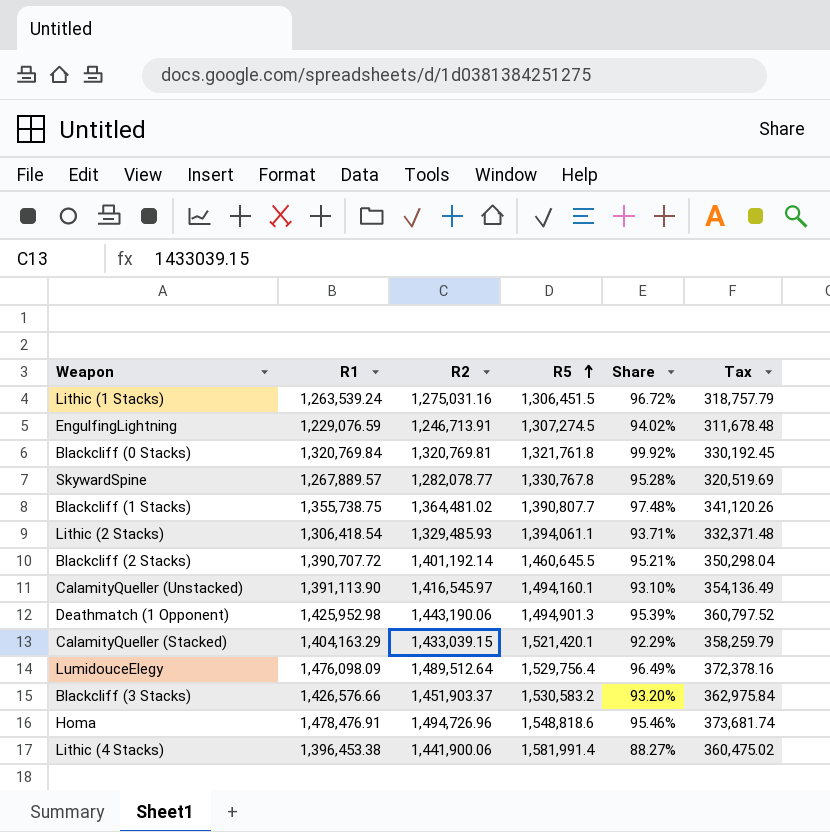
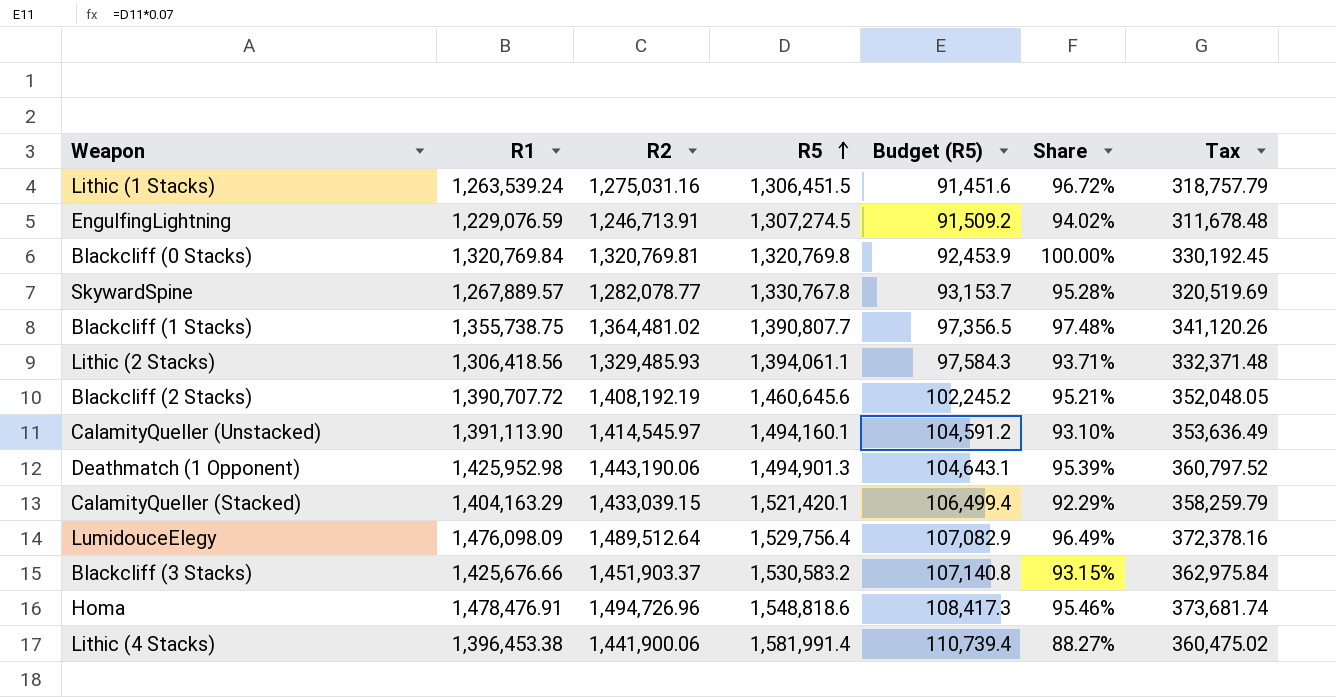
column Budget (R5) | formula: none -> [R5] * 0.07
Blackcliff (0 Stacks) | R5: 1,321,761.8 -> 1,320,769.8
Blackcliff (0 Stacks) | Share: 99.92% -> 100.00%
Lithic (2 Stacks) | R1: 1,306,418.54 -> 1,306,418.56
Blackcliff (2 Stacks) | R2: 1,401,192.14 -> 1,408,192.19
Blackcliff (2 Stacks) | R5: 1,460,645.5 -> 1,460,645.6
Blackcliff (2 Stacks) | Tax: 350,298.04 -> 352,048.05
CalamityQueller (Unstacked) | R2: 1,416,545.97 -> 1,414,545.97
CalamityQueller (Unstacked) | Tax: 354,136.49 -> 353,636.49
Blackcliff (3 Stacks) | R1: 1,426,576.66 -> 1,425,676.66
Blackcliff (3 Stacks) | Share: 93.20% -> 93.15%

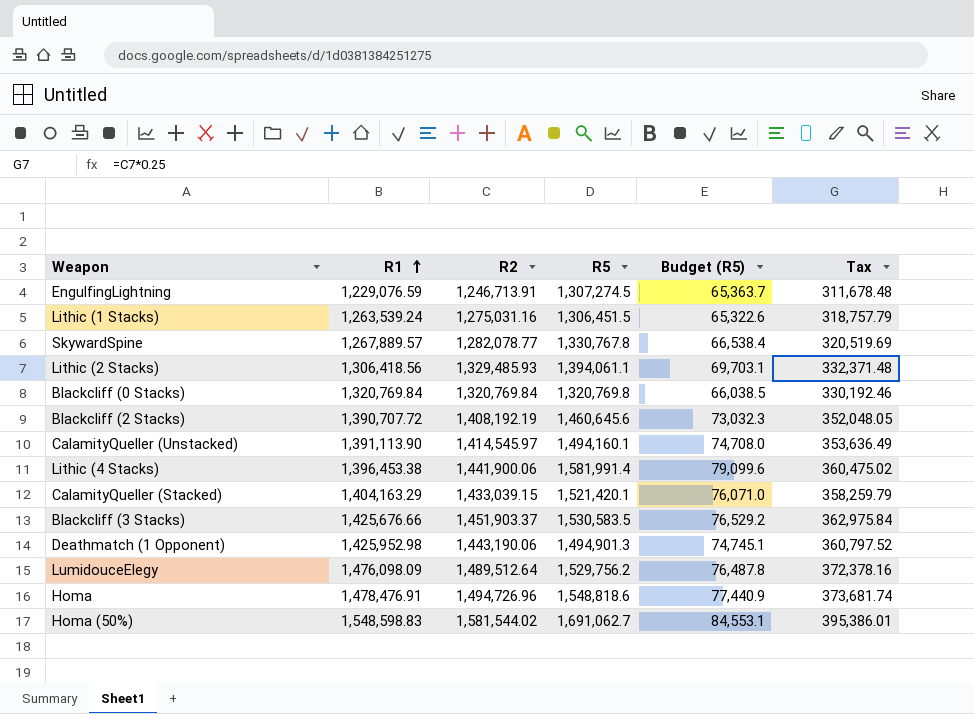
row order: R5 ascending -> R1 ascending
column Share | formula: [R1] / [R5] -> none
column Budget (R5) | formula: [R5] * 0.07 -> [R5] * 0.05
row Blackcliff (1 Stacks): 1,355,738.75 | 1,364,481.02 | 1,390,807.7 | 97,356.5 | 97.48% | 341,120.26 -> none
Blackcliff (0 Stacks) | R2: 1,320,769.81 -> 1,320,769.84
Blackcliff (0 Stacks) | Tax: 330,192.45 -> 330,192.46
Blackcliff (3 Stacks) | R5: 1,530,583.2 -> 1,530,583.5
LumidouceElegy | R5: 1,529,756.4 -> 1,529,756.2
row Homa (50%): none -> 1,548,598.83 | 1,581,544.02 | 1,691,062.7 | 84,553.1 | 395,386.01

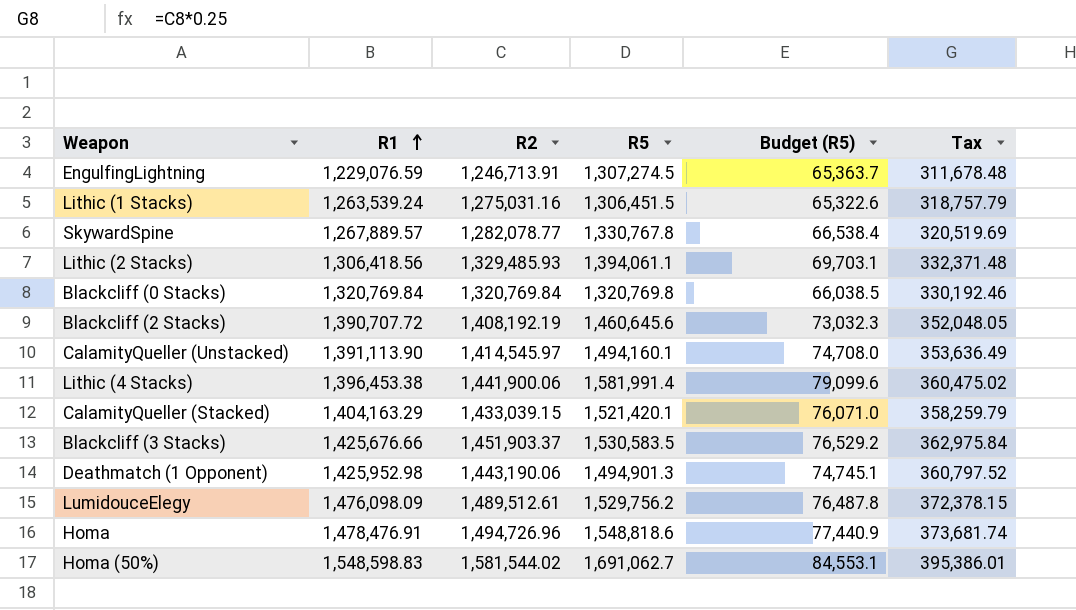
LumidouceElegy | R2: 1,489,512.64 -> 1,489,512.61
LumidouceElegy | Tax: 372,378.16 -> 372,378.15

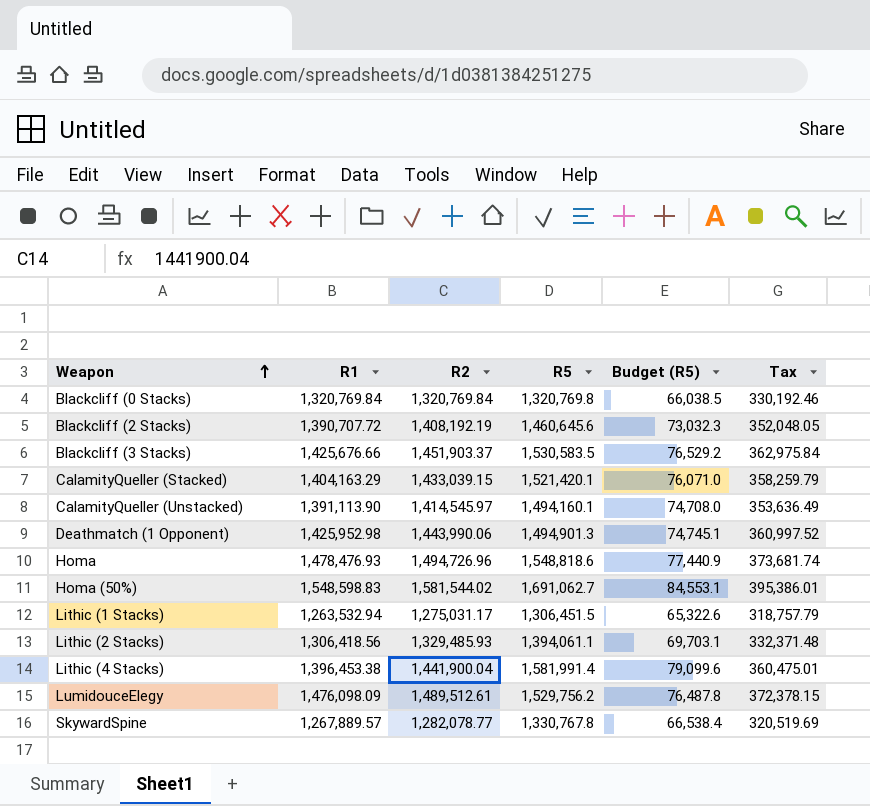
row order: R1 ascending -> Weapon ascending
row EngulfingLightning: 1,229,076.59 | 1,246,713.91 | 1,307,274.5 | 65,363.7 | 311,678.48 -> none
Deathmatch (1 Opponent) | R2: 1,443,190.06 -> 1,443,990.06
Deathmatch (1 Opponent) | Tax: 360,797.52 -> 360,997.52
Homa | R1: 1,478,476.91 -> 1,478,476.93
Lithic (1 Stacks) | R1: 1,263,539.24 -> 1,263,532.94
Lithic (1 Stacks) | R2: 1,275,031.16 -> 1,275,031.17
Lithic (4 Stacks) | R2: 1,441,900.06 -> 1,441,900.04
Lithic (4 Stacks) | Tax: 360,475.02 -> 360,475.01

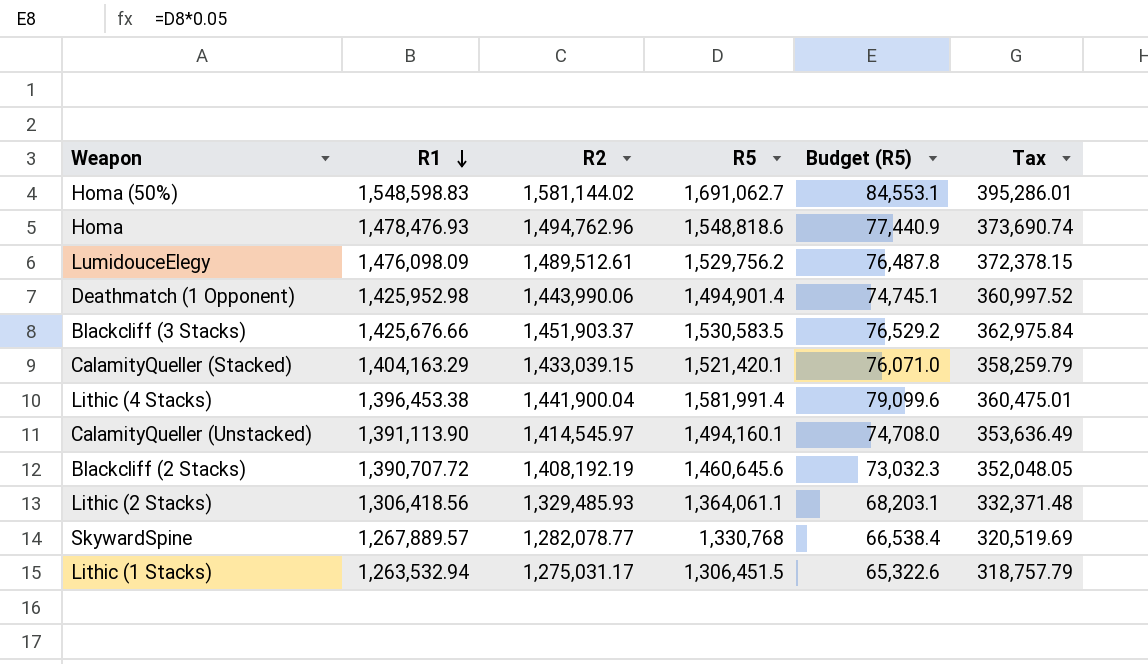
row order: Weapon ascending -> R1 descending
row Blackcliff (0 Stacks): 1,320,769.84 | 1,320,769.84 | 1,320,769.8 | 66,038.5 | 330,192.46 -> none
Homa (50%) | R2: 1,581,544.02 -> 1,581,144.02
Homa (50%) | Tax: 395,386.01 -> 395,286.01
Homa | R2: 1,494,726.96 -> 1,494,762.96
Homa | Tax: 373,681.74 -> 373,690.74
Deathmatch (1 Opponent) | R5: 1,494,901.3 -> 1,494,901.4
Lithic (2 Stacks) | R5: 1,394,061.1 -> 1,364,061.1
Lithic (2 Stacks) | Budget (R5): 69,703.1 -> 68,203.1
SkywardSpine | R5: 1,330,767.8 -> 1,330,768

